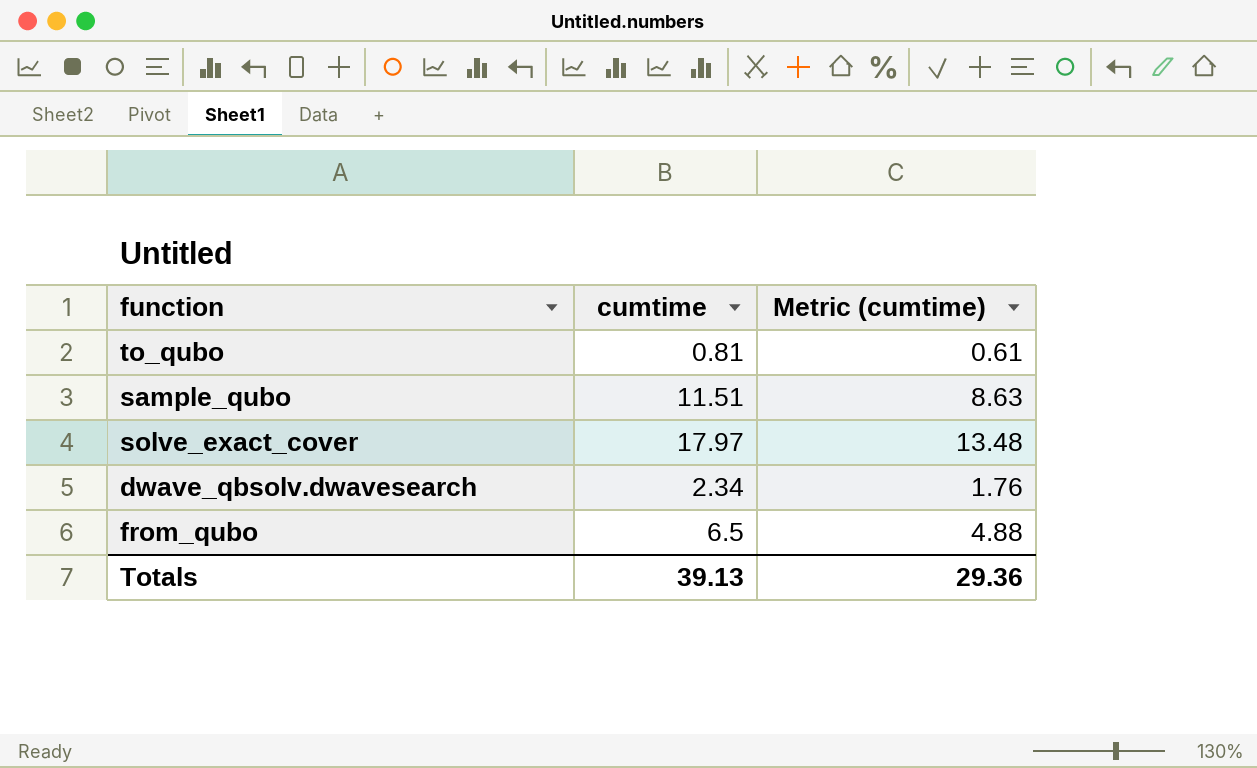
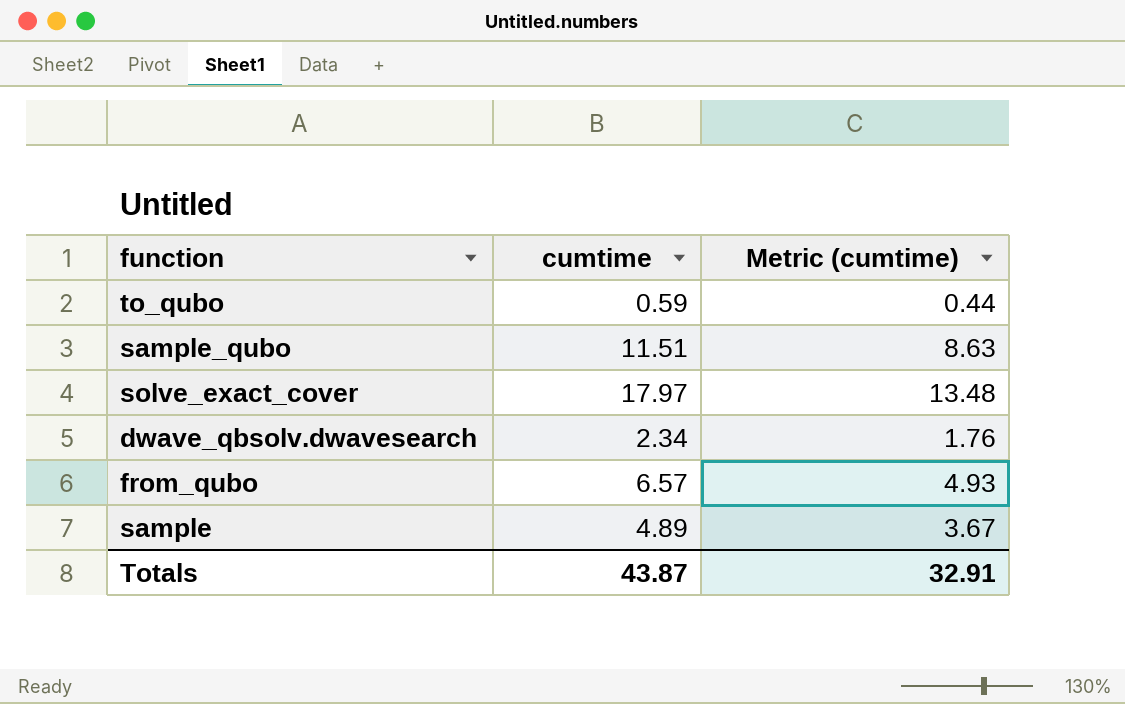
to_qubo | cumtime: 0.81 -> 0.59
to_qubo | Metric (cumtime): 0.61 -> 0.44
from_qubo | cumtime: 6.5 -> 6.57
from_qubo | Metric (cumtime): 4.88 -> 4.93
row sample: none -> 4.89 | 3.67
Totals | cumtime: 39.13 -> 43.87
Totals | Metric (cumtime): 29.36 -> 32.91

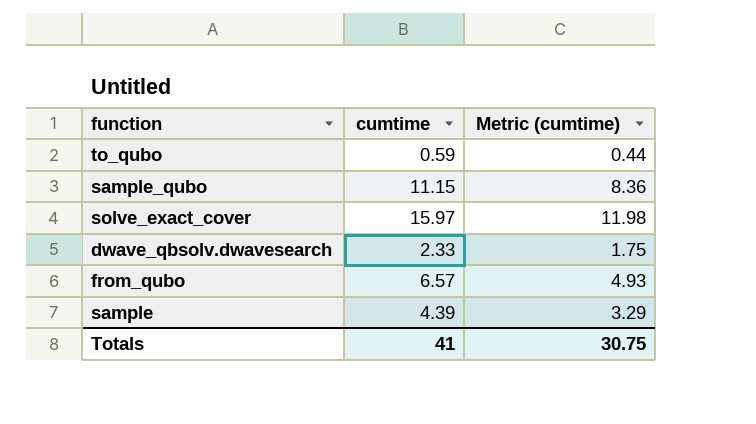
sample_qubo | cumtime: 11.51 -> 11.15
sample_qubo | Metric (cumtime): 8.63 -> 8.36
solve_exact_cover | cumtime: 17.97 -> 15.97
solve_exact_cover | Metric (cumtime): 13.48 -> 11.98
dwave_qbsolv.dwavesearch | cumtime: 2.34 -> 2.33
dwave_qbsolv.dwavesearch | Metric (cumtime): 1.76 -> 1.75
sample | cumtime: 4.89 -> 4.39
sample | Metric (cumtime): 3.67 -> 3.29
Totals | cumtime: 43.87 -> 41
Totals | Metric (cumtime): 32.91 -> 30.75

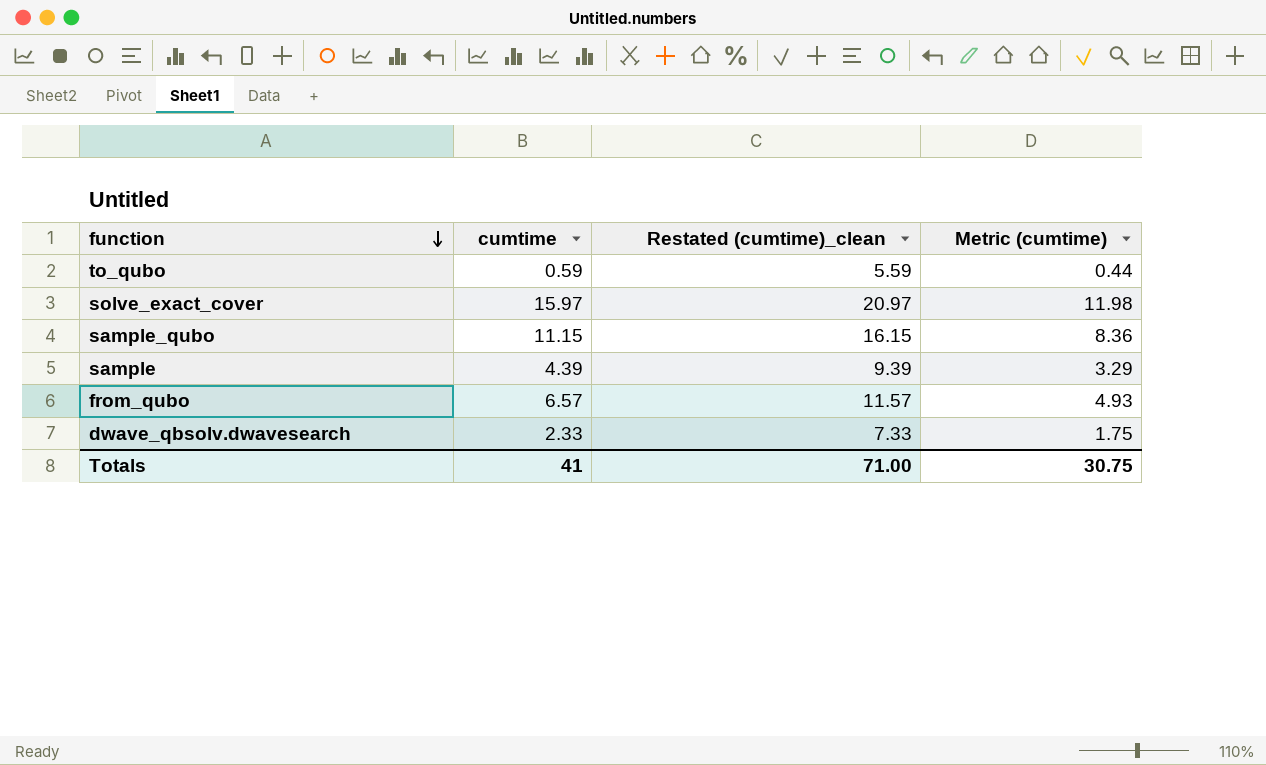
row order: none -> function descending
column Restated (cumtime)_clean | formula: none -> [cumtime] + 5

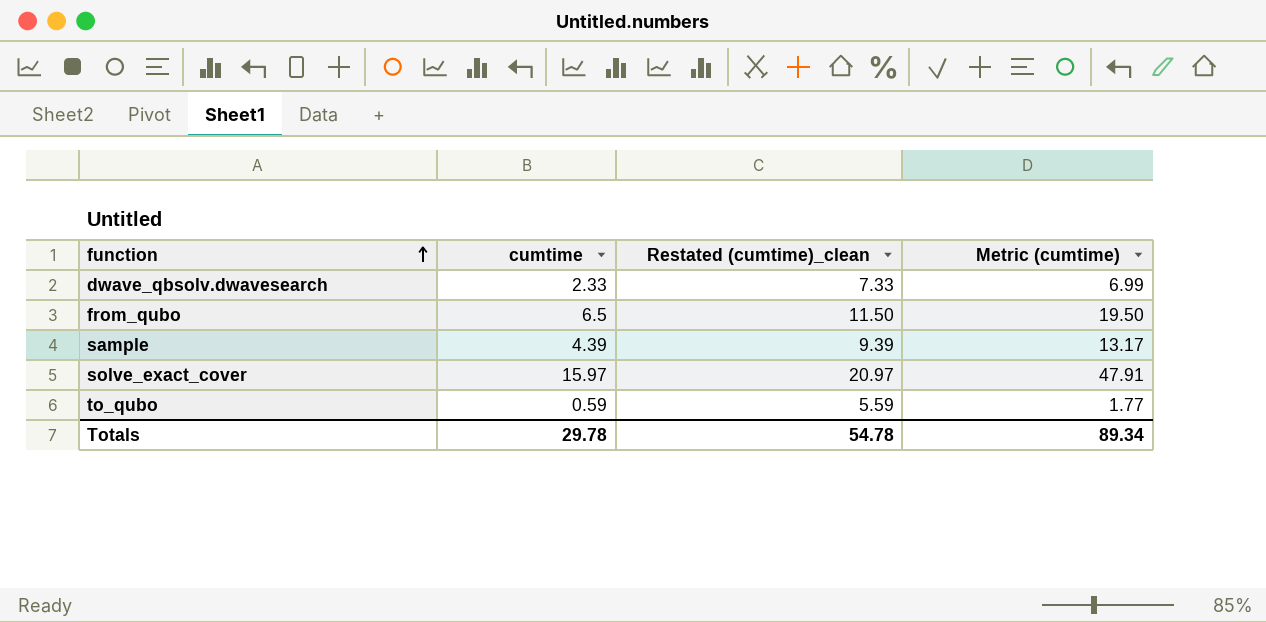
row order: function descending -> function ascending
column Metric (cumtime) | formula: [cumtime] * 0.75 -> [cumtime] * 3
row sample_qubo: 11.15 | 16.15 | 8.36 -> none
from_qubo | cumtime: 6.57 -> 6.5
from_qubo | Restated (cumtime)_clean: 11.57 -> 11.50
Totals | cumtime: 41 -> 29.78
Totals | Restated (cumtime)_clean: 71.00 -> 54.78
Totals | Metric (cumtime): 30.75 -> 89.34

